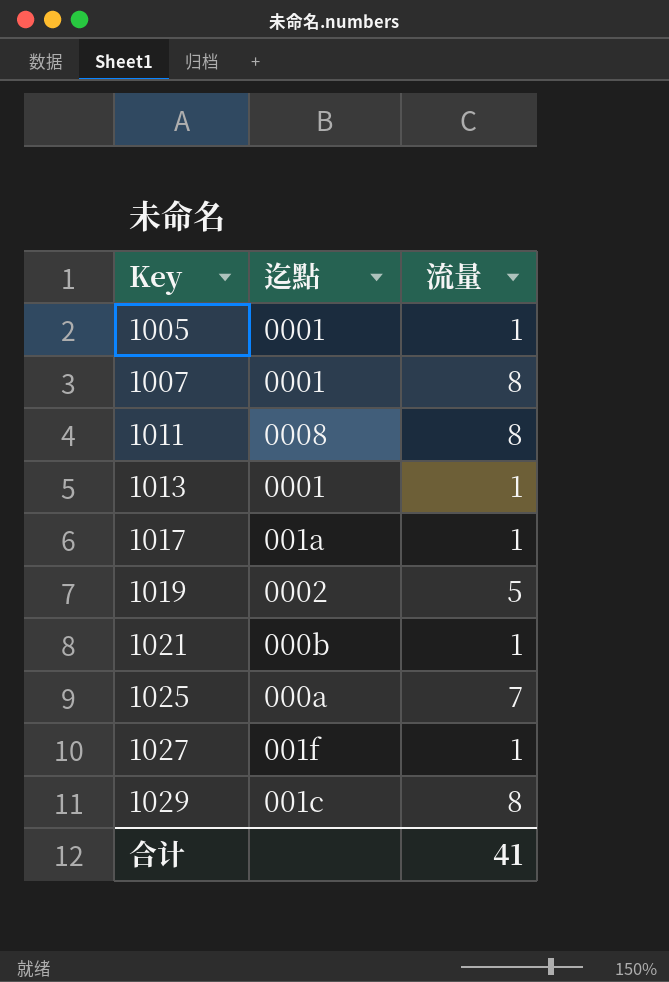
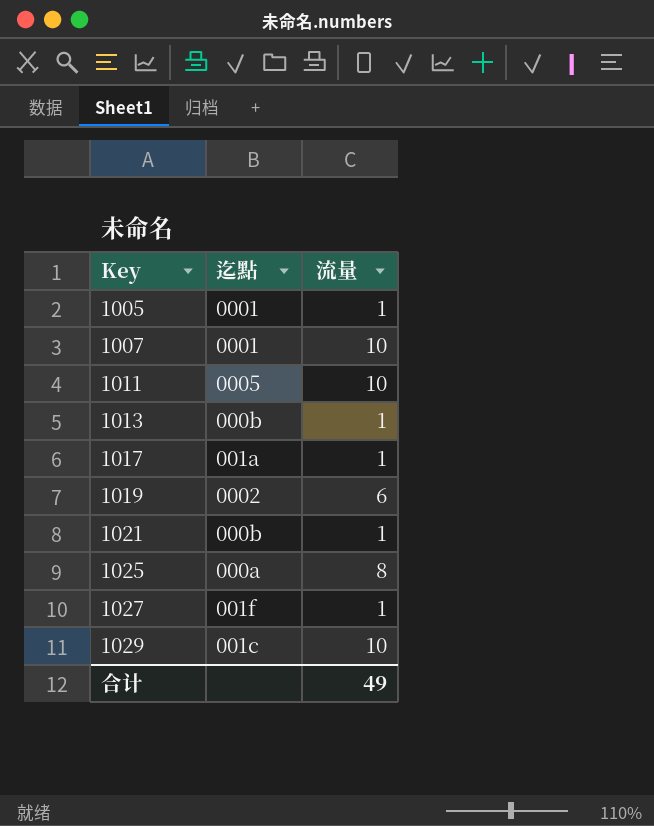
1007 | 流量: 8 -> 10
1011 | 迄點: 0008 -> 0005
1011 | 流量: 8 -> 10
1013 | 迄點: 0001 -> 000b
1019 | 流量: 5 -> 6
1025 | 流量: 7 -> 8
1029 | 流量: 8 -> 10
合计 | 流量: 41 -> 49

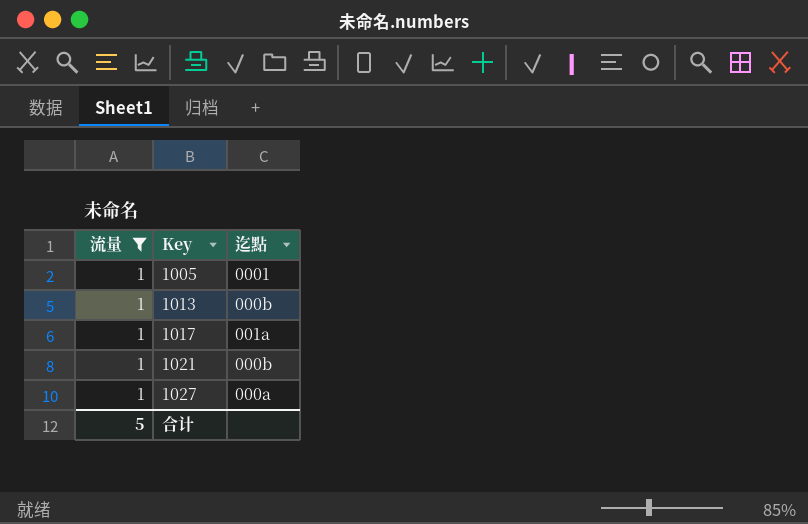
filter: none -> 流量 = 1
column 流量 | position: 3 -> 1
1027 | 迄點: 001f -> 000a
合计 | 流量: 49 -> 5

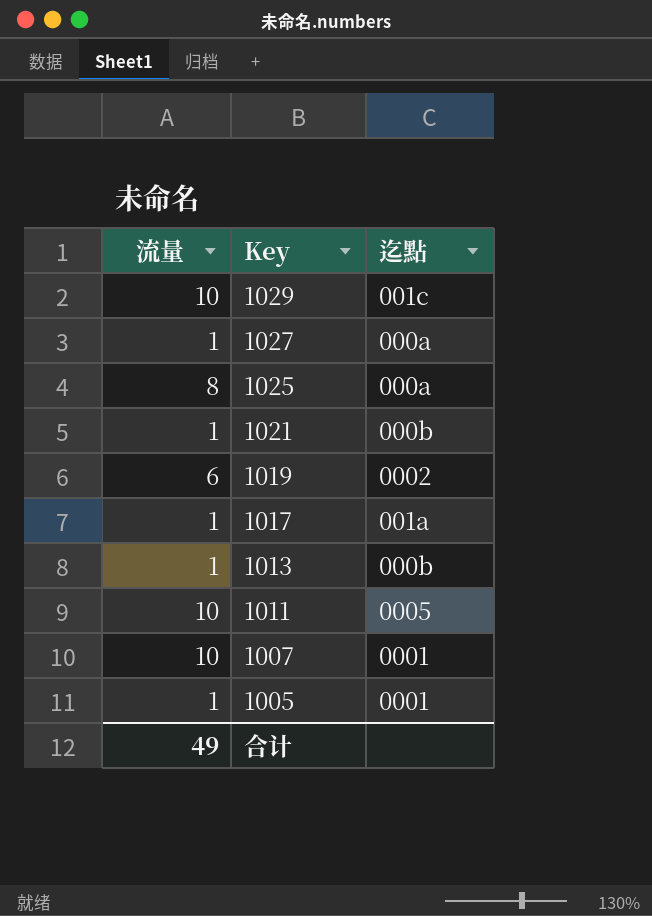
filter: 流量 = 1 -> none
row order: Key ascending -> Key descending
合计 | 流量: 5 -> 49

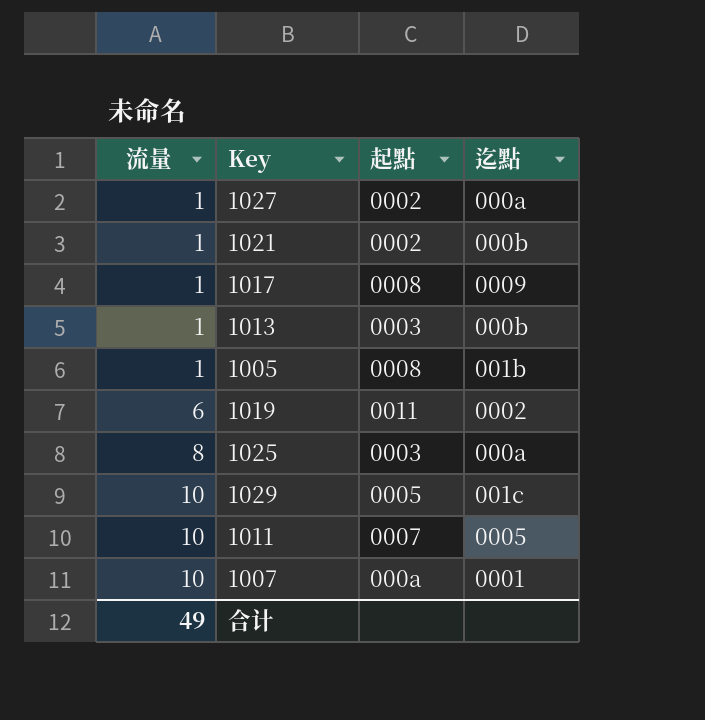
row order: Key descending -> 流量 ascending
column 起點 | position: none -> 3
1017 | 迄點: 001a -> 0009
1005 | 迄點: 0001 -> 001b

